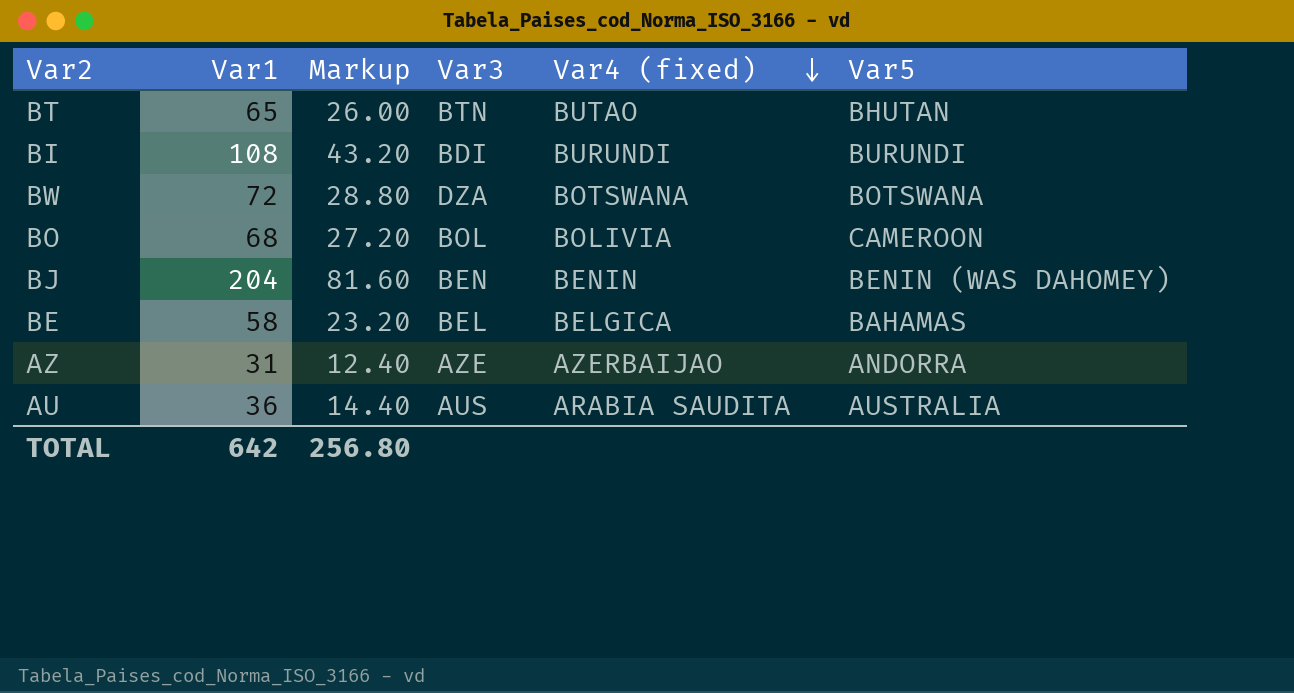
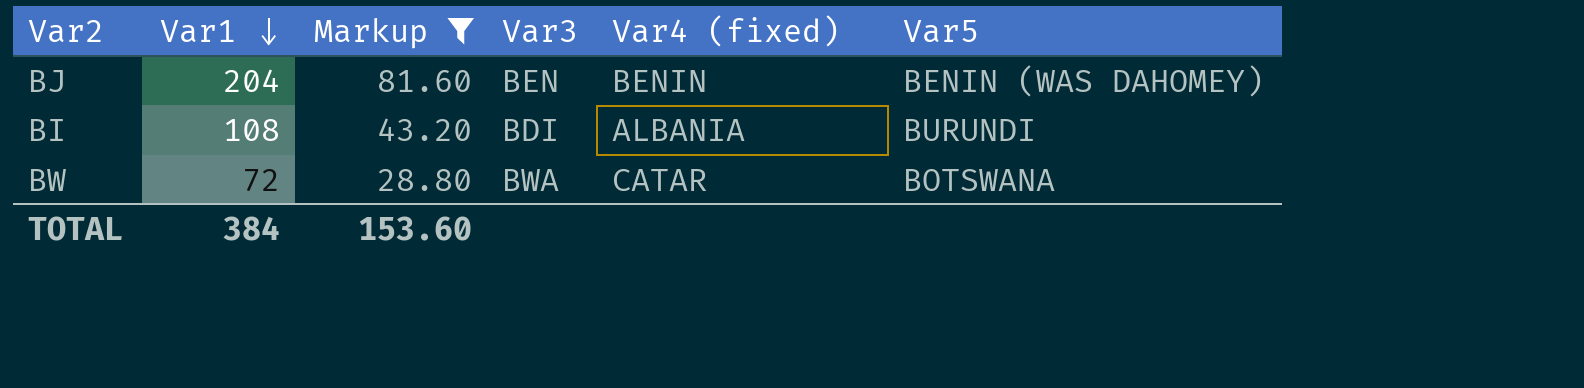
filter: none -> Markup >= 28.80
row order: Var4 (fixed) descending -> Var1 descending
BI | Var4 (fixed): BURUNDI -> ALBANIA
BW | Var3: DZA -> BWA
BW | Var4 (fixed): BOTSWANA -> CATAR
TOTAL | Var1: 642 -> 384
TOTAL | Markup: 256.80 -> 153.60

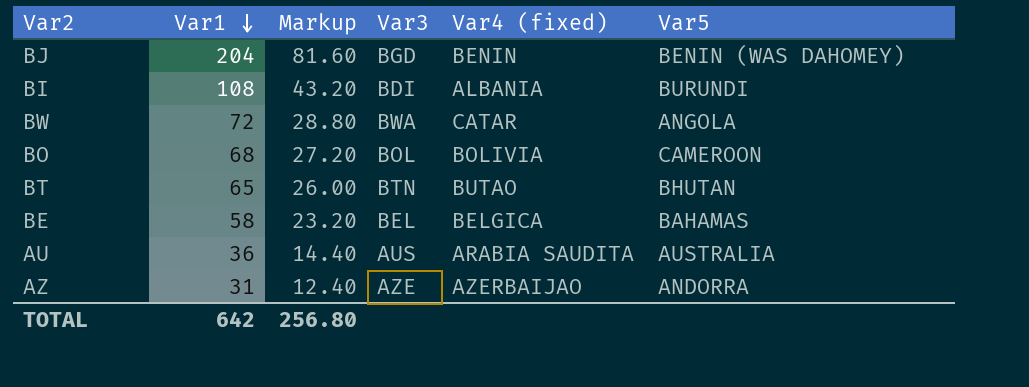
filter: Markup >= 28.80 -> none
BJ | Var3: BEN -> BGD
BW | Var5: BOTSWANA -> ANGOLA
TOTAL | Var1: 384 -> 642
TOTAL | Markup: 153.60 -> 256.80

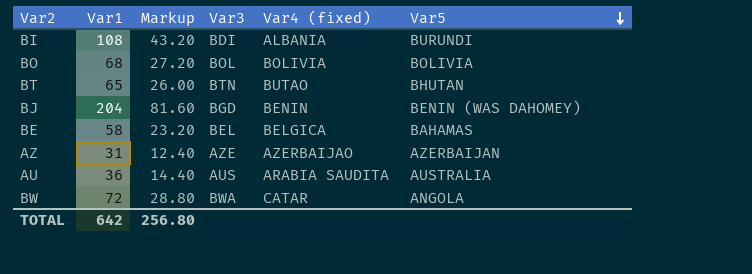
row order: Var1 descending -> Var5 descending
BO | Var5: CAMEROON -> BOLIVIA
AZ | Var5: ANDORRA -> AZERBAIJAN

